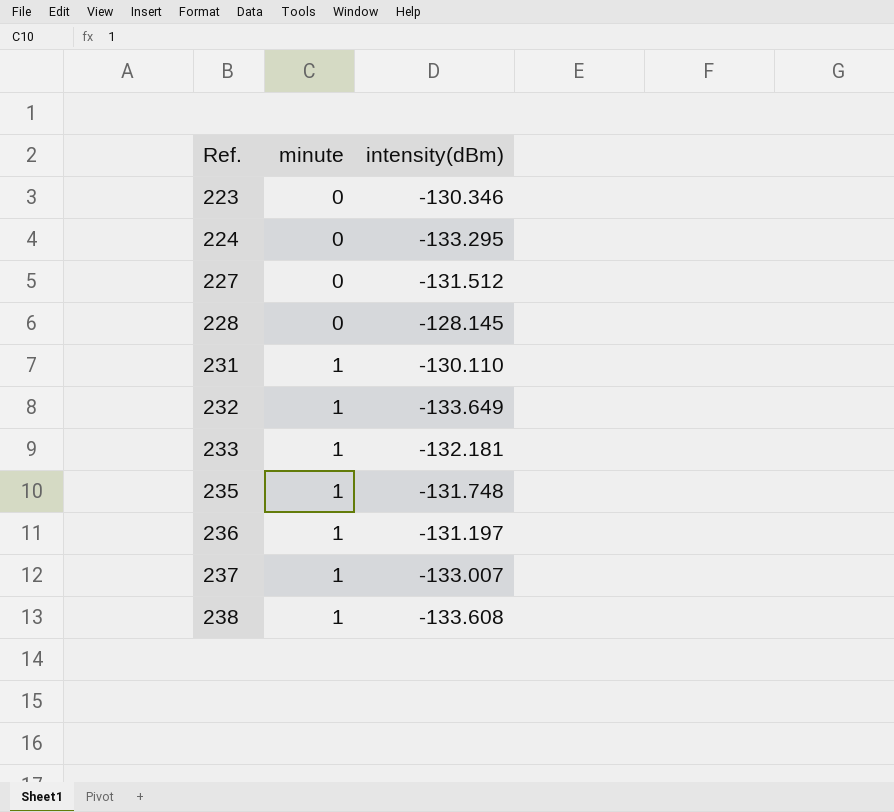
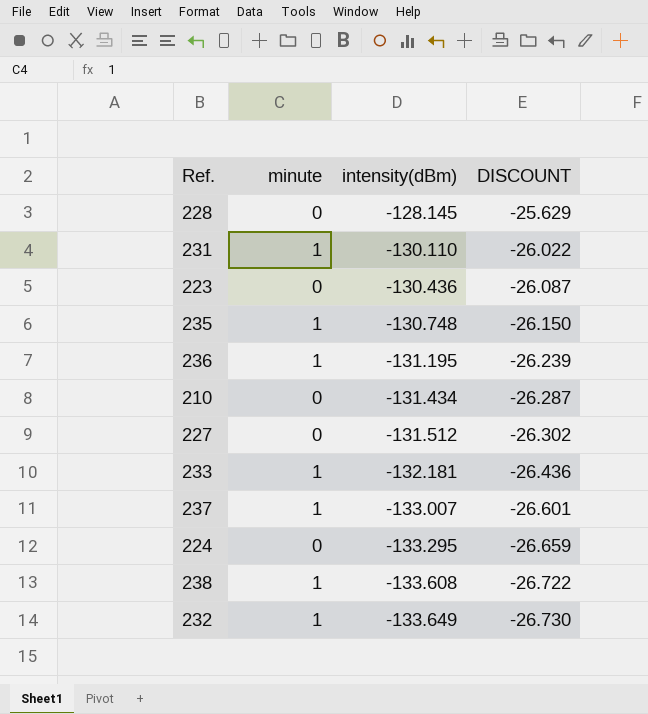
row order: Ref. ascending -> intensity(dBm) descending
column DISCOUNT | formula: none -> [intensity(dBm)] * 0.2
223 | intensity(dBm): -130.346 -> -130.436
235 | intensity(dBm): -131.748 -> -130.748
236 | intensity(dBm): -131.197 -> -131.195
row 210: none -> 0 | -131.434 | -26.287

